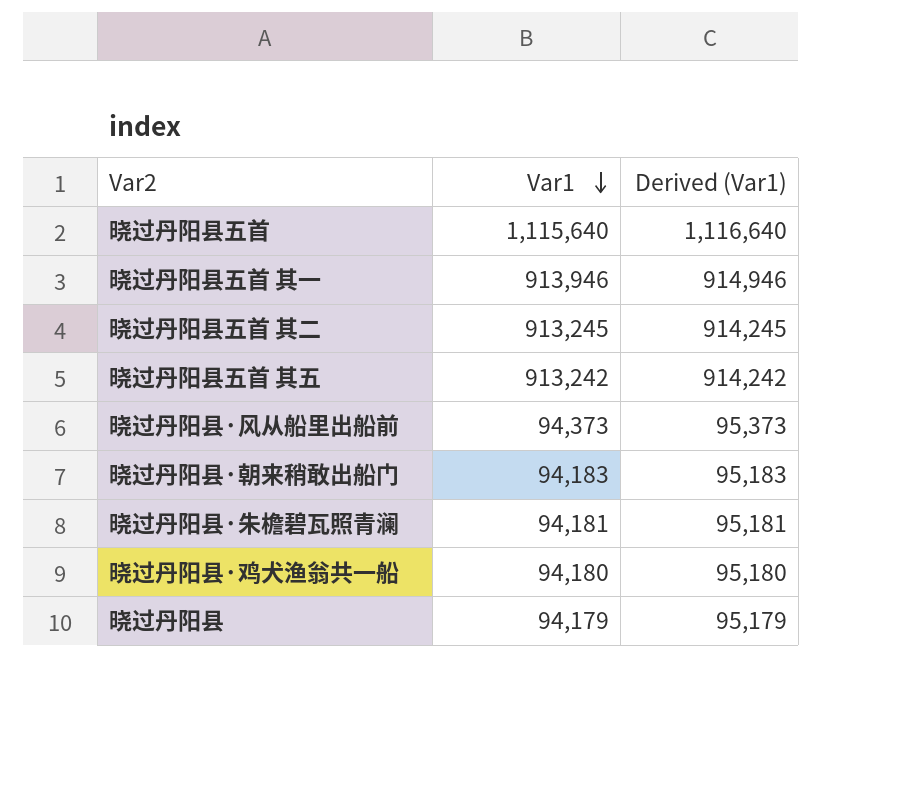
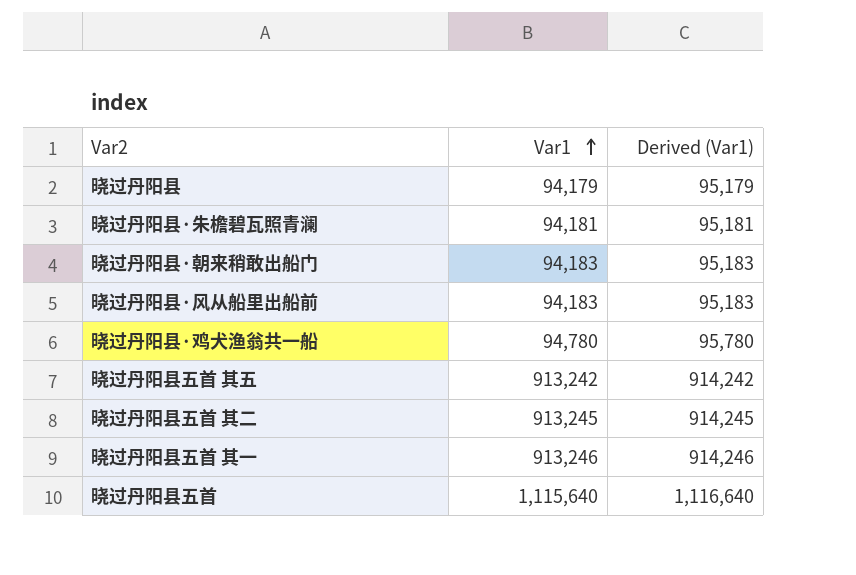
row order: Var1 descending -> Var1 ascending
晓过丹阳县·风从船里出船前 | Var1: 94,373 -> 94,183
晓过丹阳县·风从船里出船前 | Derived (Var1): 95,373 -> 95,183
晓过丹阳县·鸡犬渔翁共一船 | Var1: 94,180 -> 94,780
晓过丹阳县·鸡犬渔翁共一船 | Derived (Var1): 95,180 -> 95,780
晓过丹阳县五首 其一 | Var1: 913,946 -> 913,246
晓过丹阳县五首 其一 | Derived (Var1): 914,946 -> 914,246

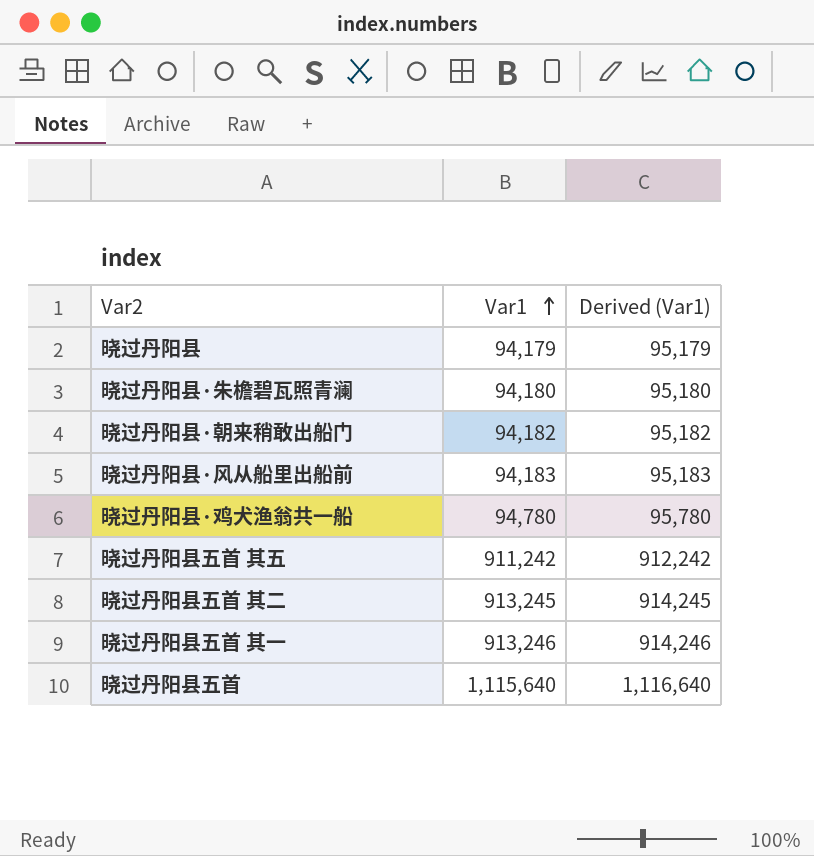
晓过丹阳县·朱檐碧瓦照青澜 | Var1: 94,181 -> 94,180
晓过丹阳县·朱檐碧瓦照青澜 | Derived (Var1): 95,181 -> 95,180
晓过丹阳县·朝来稍敢出船门 | Var1: 94,183 -> 94,182
晓过丹阳县·朝来稍敢出船门 | Derived (Var1): 95,183 -> 95,182
晓过丹阳县五首 其五 | Var1: 913,242 -> 911,242
晓过丹阳县五首 其五 | Derived (Var1): 914,242 -> 912,242

